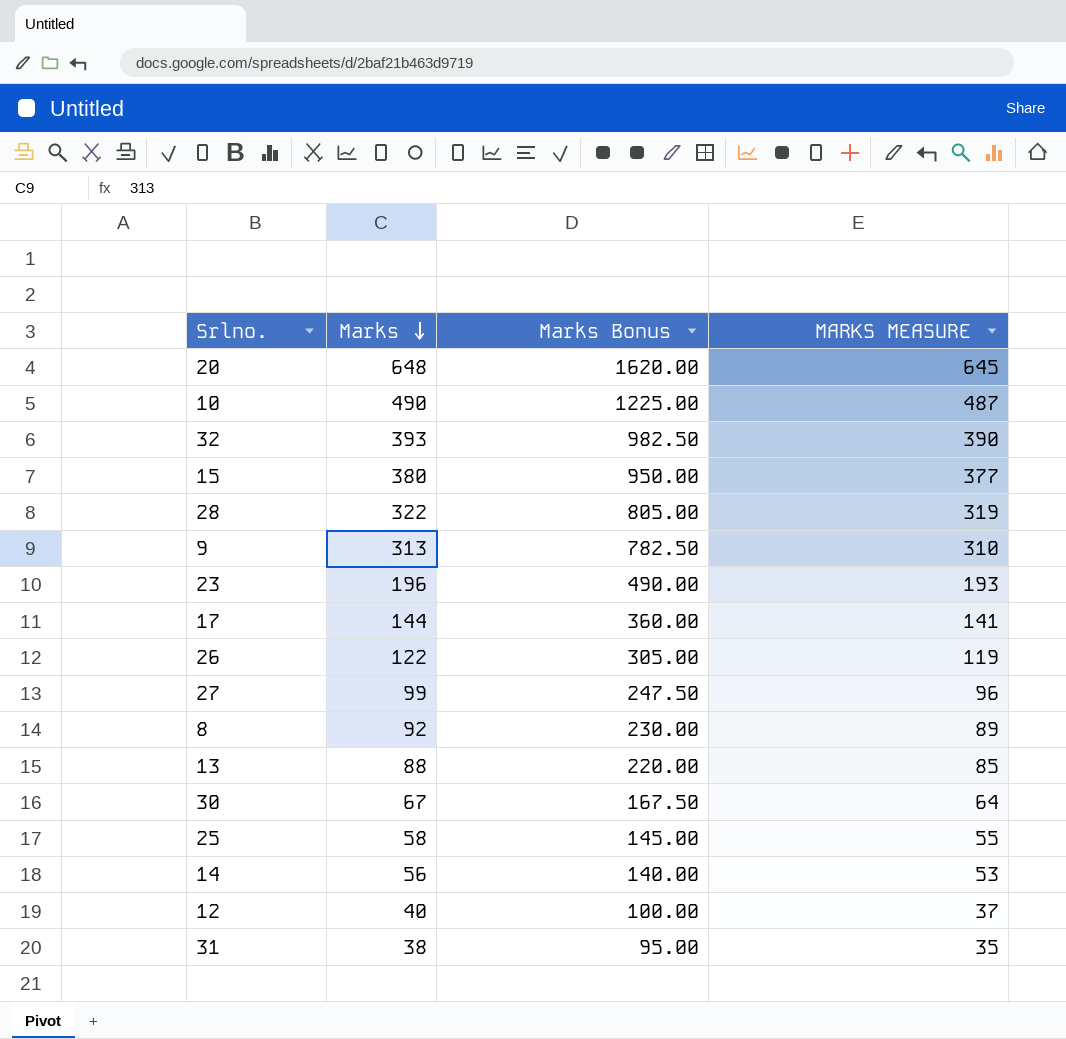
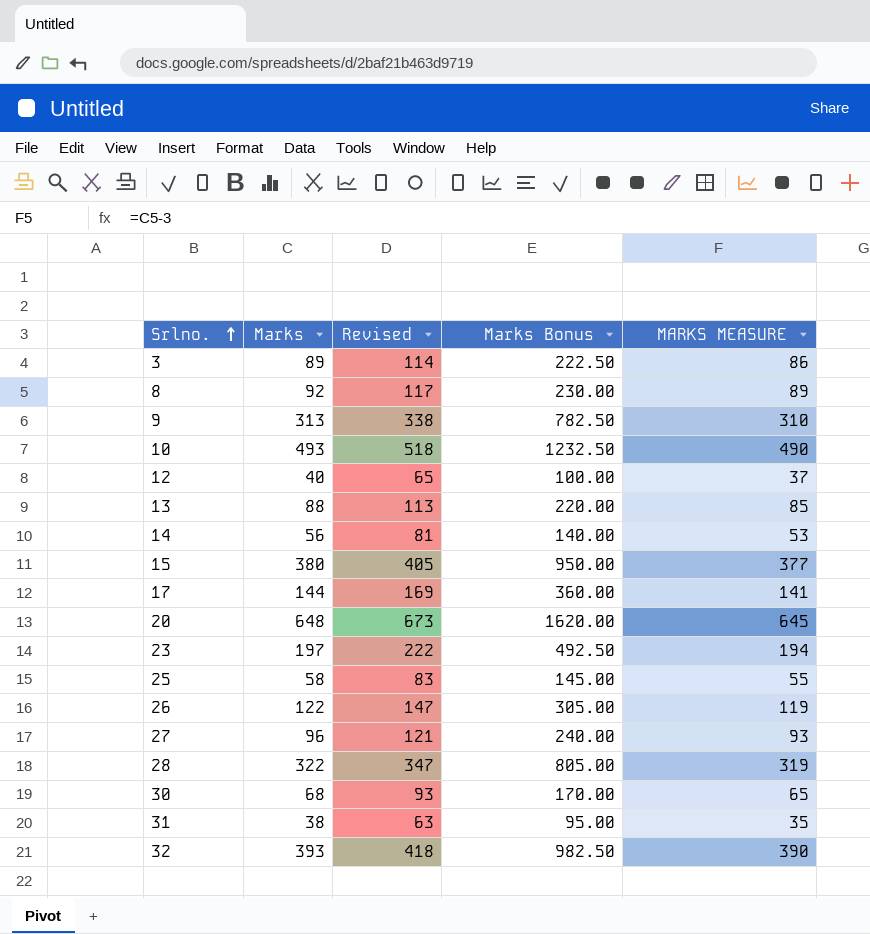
row order: Marks descending -> Srlno. ascending
column Revised | formula: none -> [Marks] + 25
row 3: none -> 89 | 114 | 222.50 | 86
10 | Marks: 490 -> 493
10 | Marks Bonus: 1225.00 -> 1232.50
10 | MARKS MEASURE: 487 -> 490
23 | Marks: 196 -> 197
23 | Marks Bonus: 490.00 -> 492.50
23 | MARKS MEASURE: 193 -> 194
27 | Marks: 99 -> 96
27 | Marks Bonus: 247.50 -> 240.00
27 | MARKS MEASURE: 96 -> 93
30 | Marks: 67 -> 68
30 | Marks Bonus: 167.50 -> 170.00
30 | MARKS MEASURE: 64 -> 65

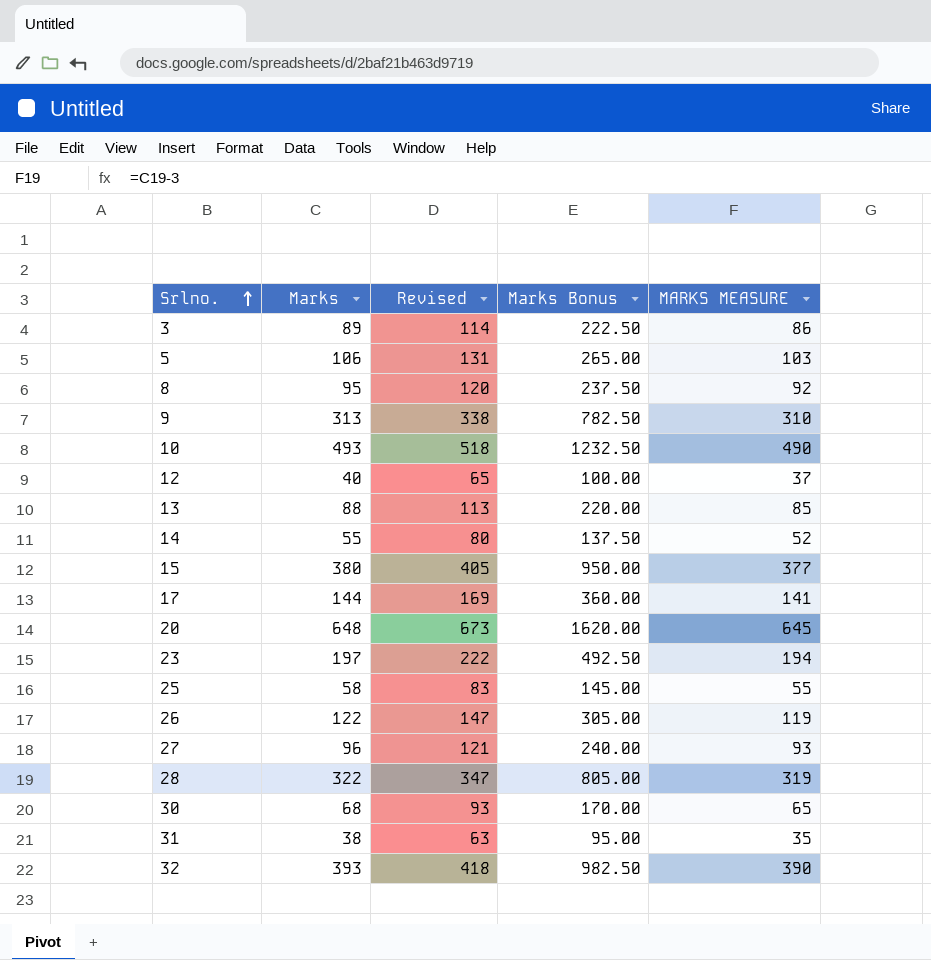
row 5: none -> 106 | 131 | 265.00 | 103
8 | Marks: 92 -> 95
8 | Revised: 117 -> 120
8 | Marks Bonus: 230.00 -> 237.50
8 | MARKS MEASURE: 89 -> 92
14 | Marks: 56 -> 55
14 | Revised: 81 -> 80
14 | Marks Bonus: 140.00 -> 137.50
14 | MARKS MEASURE: 53 -> 52

